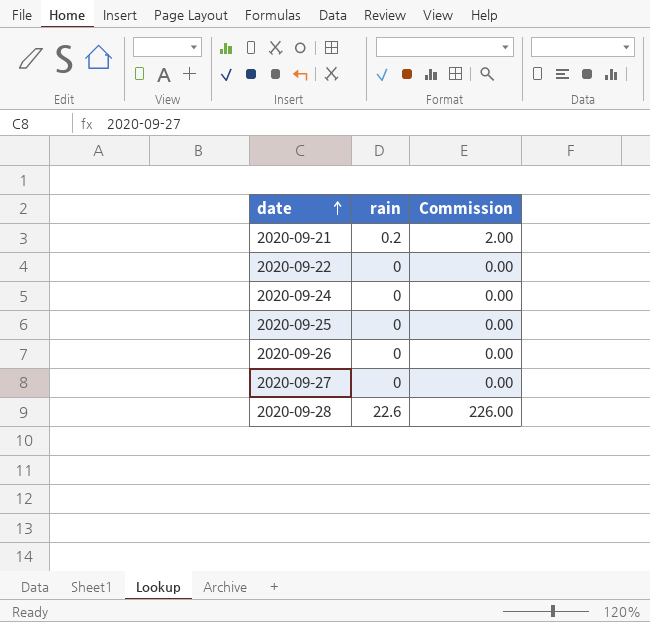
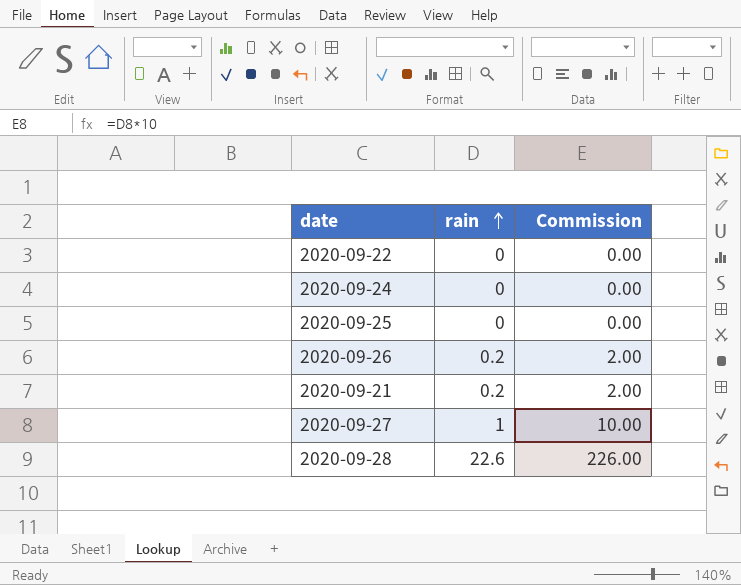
row order: date ascending -> rain ascending
2020-09-26 | rain: 0 -> 0.2
2020-09-26 | Commission: 0.00 -> 2.00
2020-09-27 | rain: 0 -> 1
2020-09-27 | Commission: 0.00 -> 10.00

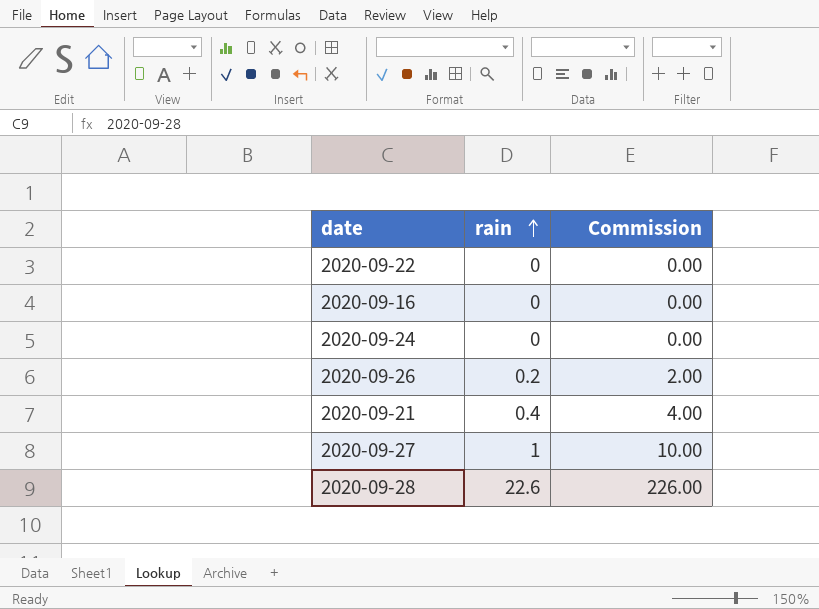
row 2020-09-25: 0 | 0.00 -> none
row 2020-09-16: none -> 0 | 0.00
2020-09-21 | rain: 0.2 -> 0.4
2020-09-21 | Commission: 2.00 -> 4.00

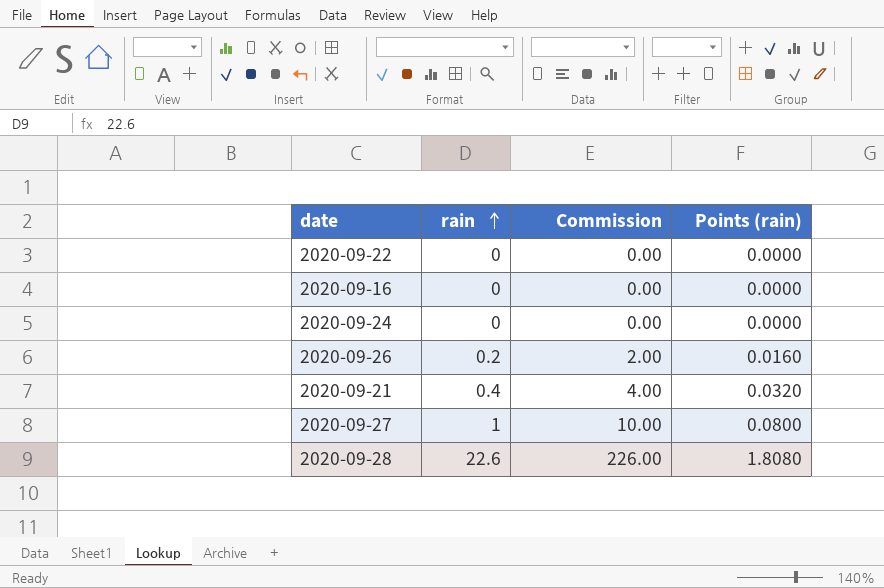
column Points (rain) | formula: none -> [rain] * 0.08

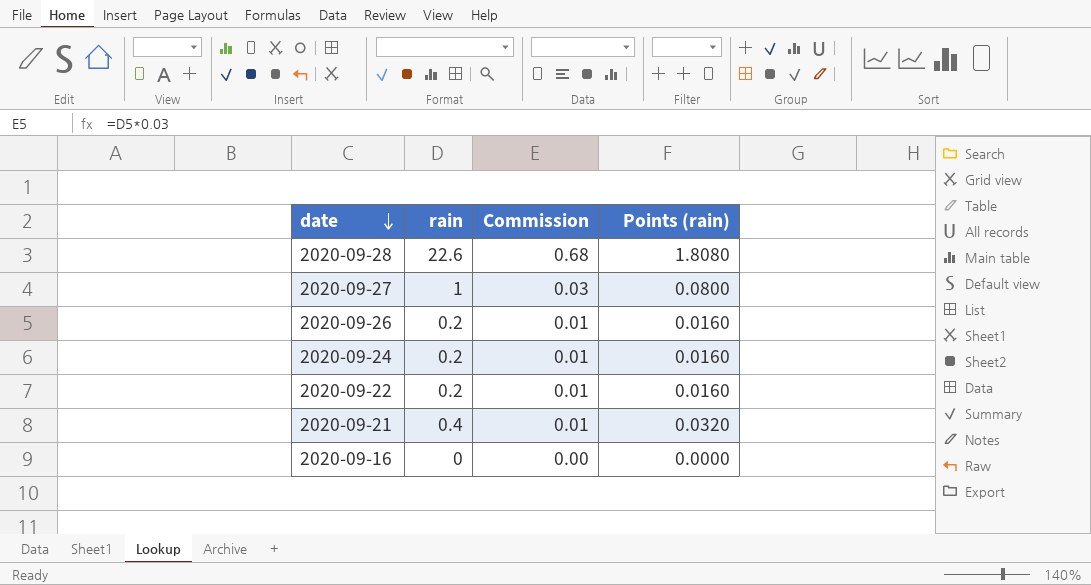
row order: rain ascending -> date descending
column Commission | formula: [rain] * 10 -> [rain] * 0.03
2020-09-24 | rain: 0 -> 0.2
2020-09-24 | Points (rain): 0.0000 -> 0.0160
2020-09-22 | rain: 0 -> 0.2
2020-09-22 | Points (rain): 0.0000 -> 0.0160

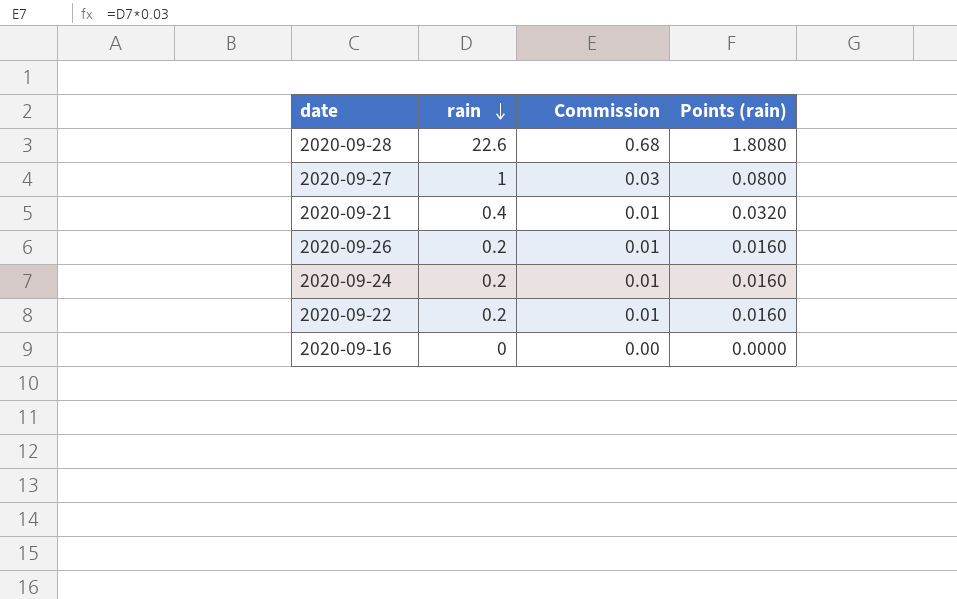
row order: date descending -> rain descending

